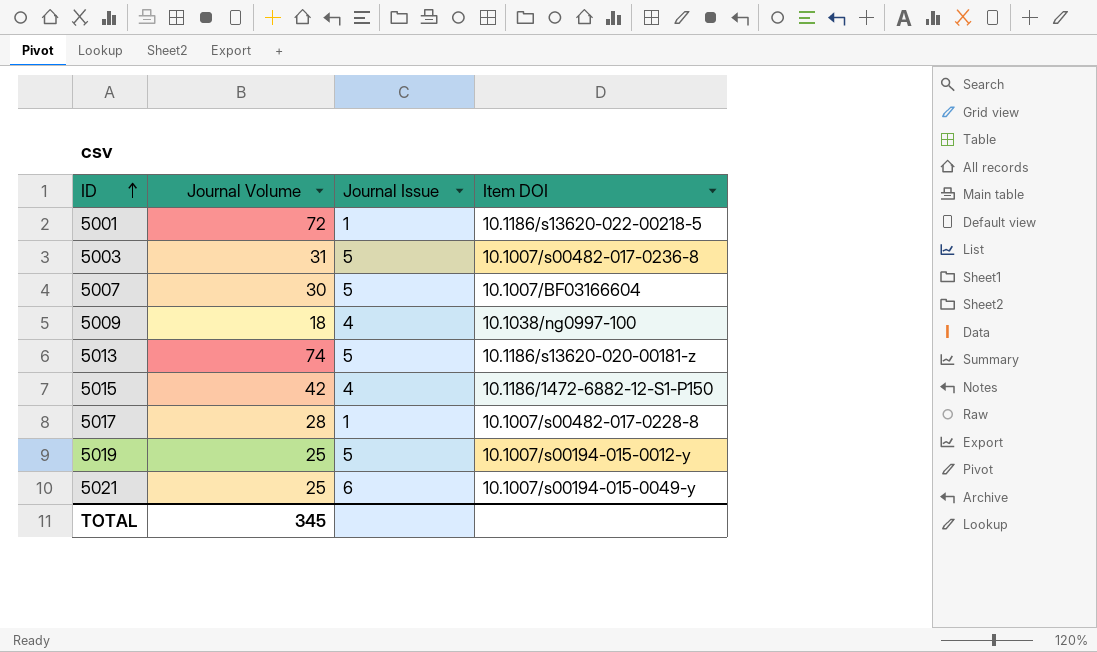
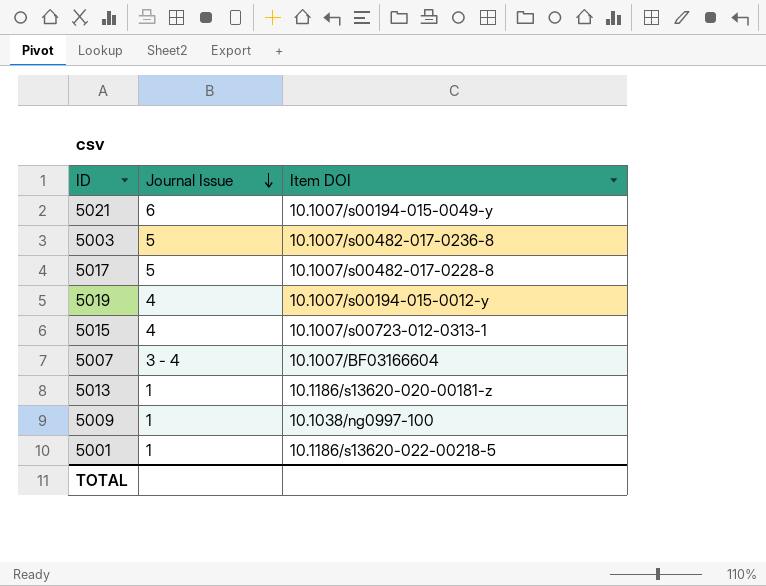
row order: ID ascending -> Journal Issue descending
column Journal Volume | position: 2 -> none
5017 | Journal Issue: 1 -> 5
5019 | Journal Issue: 5 -> 4
5015 | Item DOI: 10.1186/1472-6882-12-S1-P150 -> 10.1007/s00723-012-0313-1
5007 | Journal Issue: 5 -> 3 - 4
5013 | Journal Issue: 5 -> 1
5009 | Journal Issue: 4 -> 1

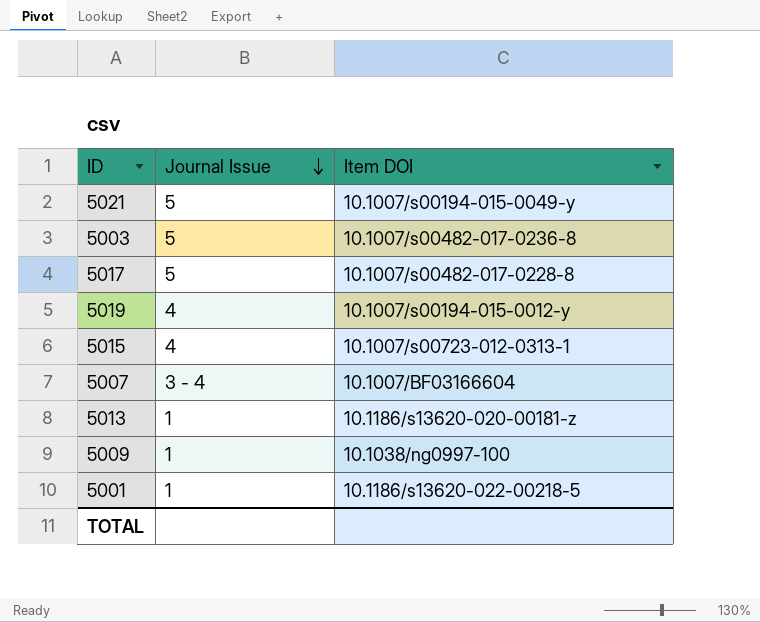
5021 | Journal Issue: 6 -> 5

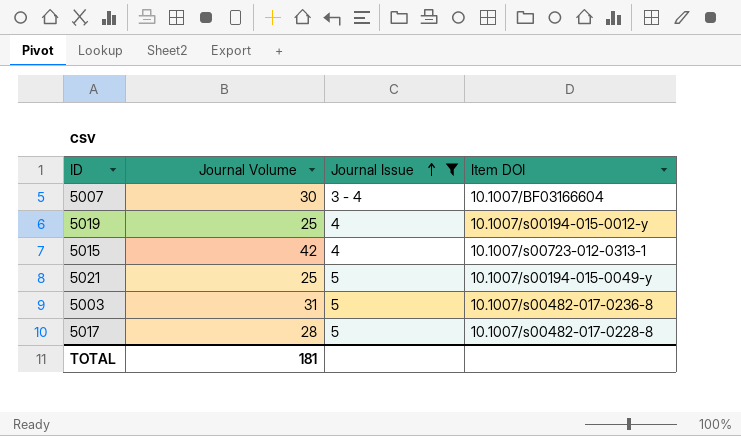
filter: none -> Journal Issue != 1
row order: Journal Issue descending -> Journal Issue ascending
column Journal Volume | position: none -> 2

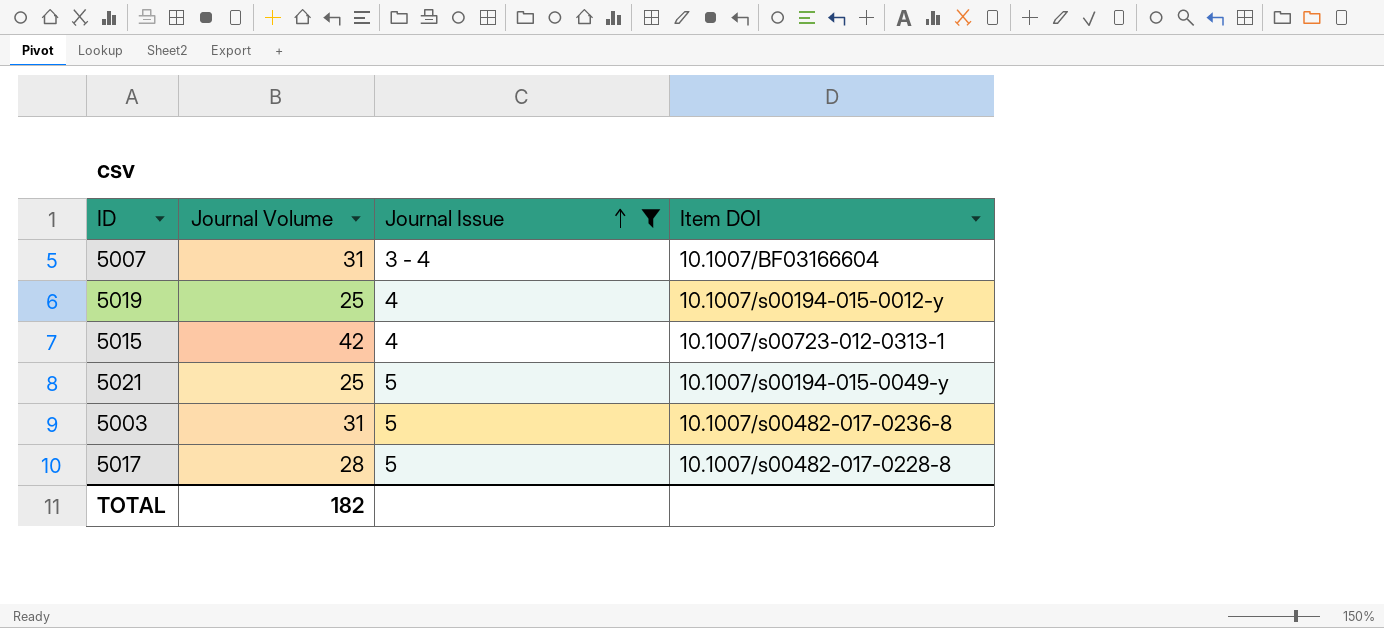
5007 | Journal Volume: 30 -> 31
TOTAL | Journal Volume: 181 -> 182

